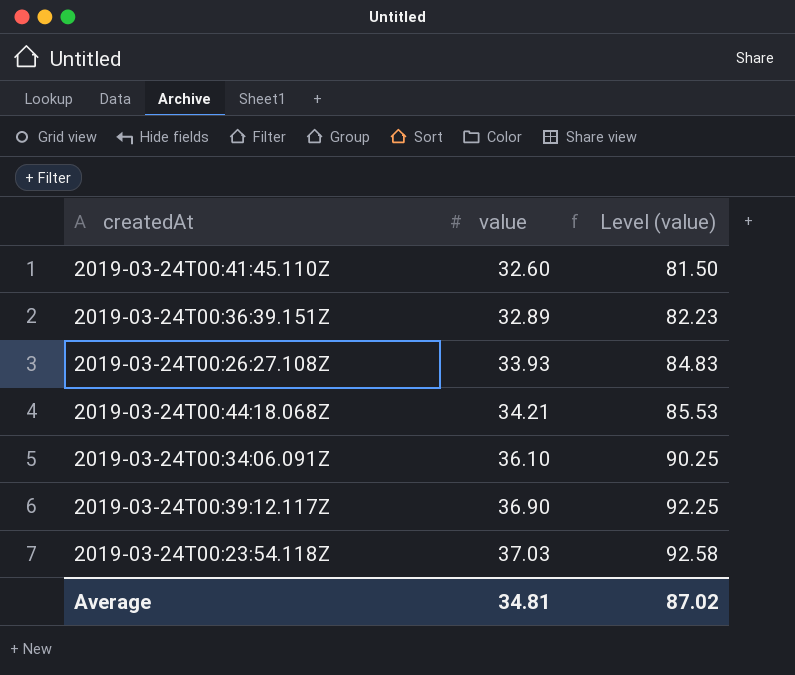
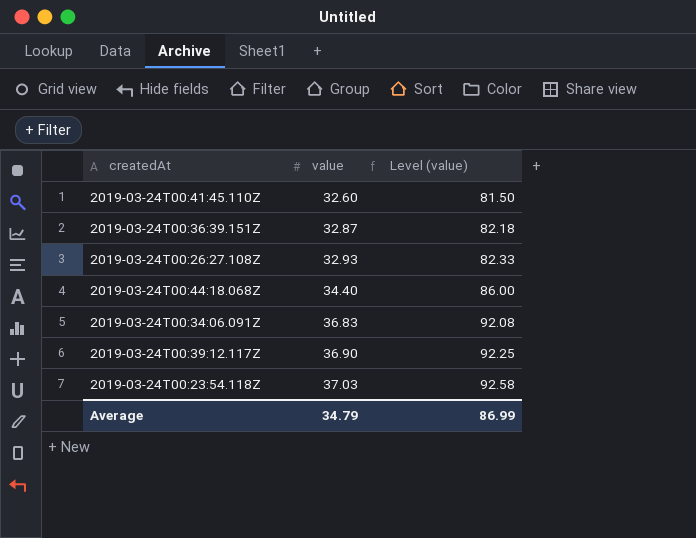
2019-03-24T00:36:39.151Z | value: 32.89 -> 32.87
2019-03-24T00:36:39.151Z | Level (value): 82.23 -> 82.18
2019-03-24T00:26:27.108Z | value: 33.93 -> 32.93
2019-03-24T00:26:27.108Z | Level (value): 84.83 -> 82.33
2019-03-24T00:44:18.068Z | value: 34.21 -> 34.40
2019-03-24T00:44:18.068Z | Level (value): 85.53 -> 86.00
2019-03-24T00:34:06.091Z | value: 36.10 -> 36.83
2019-03-24T00:34:06.091Z | Level (value): 90.25 -> 92.08
Average | value: 34.81 -> 34.79
Average | Level (value): 87.02 -> 86.99

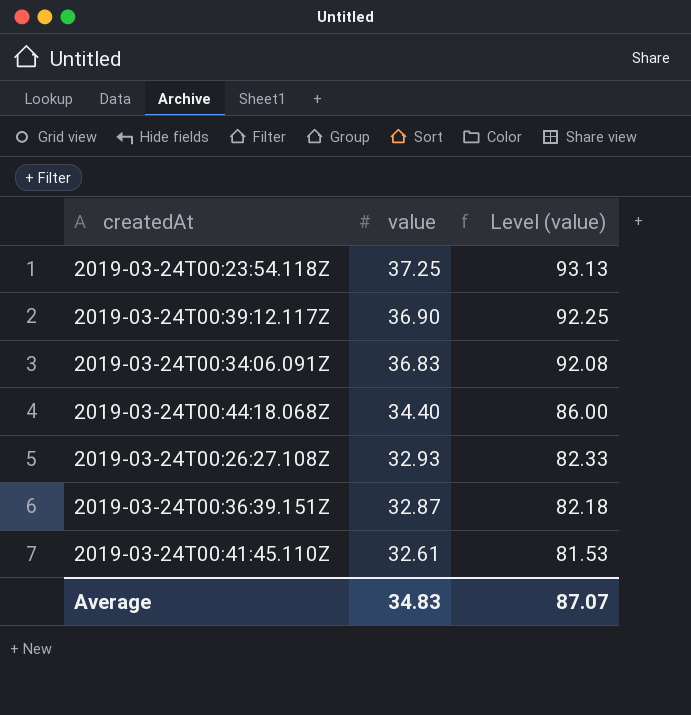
row order: value ascending -> value descending
2019-03-24T00:23:54.118Z | value: 37.03 -> 37.25
2019-03-24T00:23:54.118Z | Level (value): 92.58 -> 93.13
2019-03-24T00:41:45.110Z | value: 32.60 -> 32.61
2019-03-24T00:41:45.110Z | Level (value): 81.50 -> 81.53
Average | value: 34.79 -> 34.83
Average | Level (value): 86.99 -> 87.07

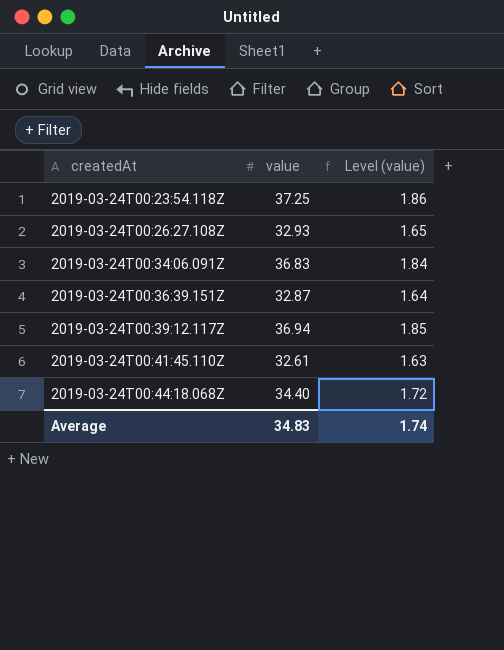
row order: value descending -> createdAt ascending
column Level (value) | formula: [value] * 2.5 -> [value] * 0.05
2019-03-24T00:39:12.117Z | value: 36.90 -> 36.94
Average | Level (value): 87.07 -> 1.74

